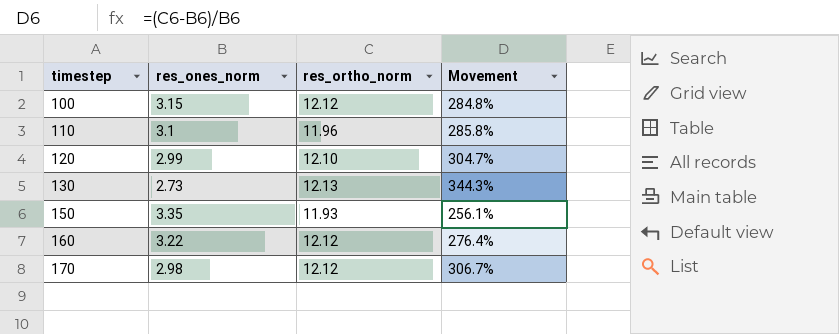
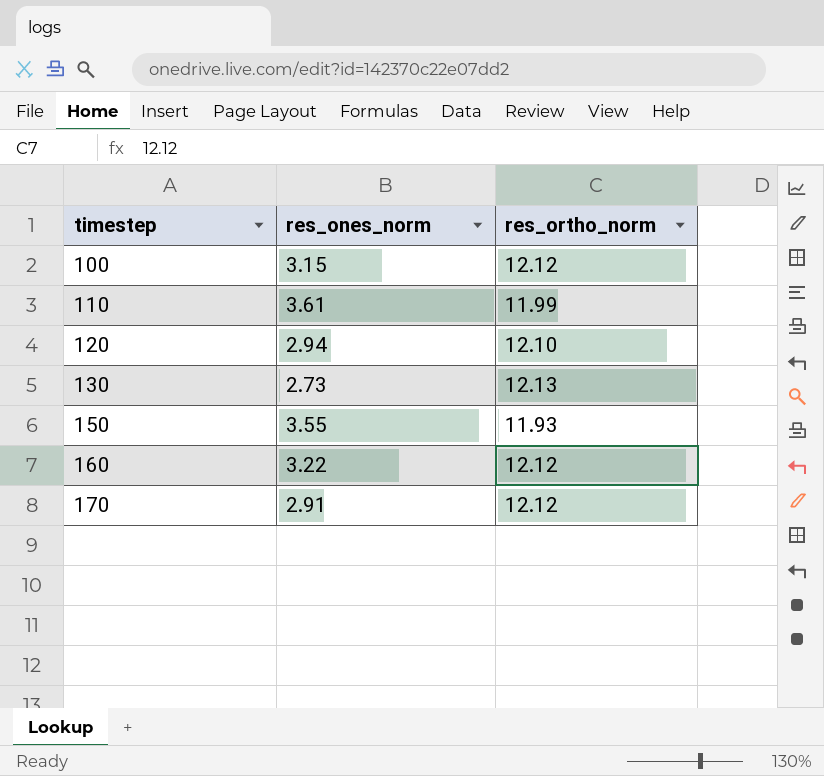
column Movement | formula: ([res_ortho_norm] - [res_ones_norm]) / [res_ones_norm] -> none
110 | res_ones_norm: 3.1 -> 3.61
110 | res_ortho_norm: 11.96 -> 11.99
120 | res_ones_norm: 2.99 -> 2.94
150 | res_ones_norm: 3.35 -> 3.55
170 | res_ones_norm: 2.98 -> 2.91

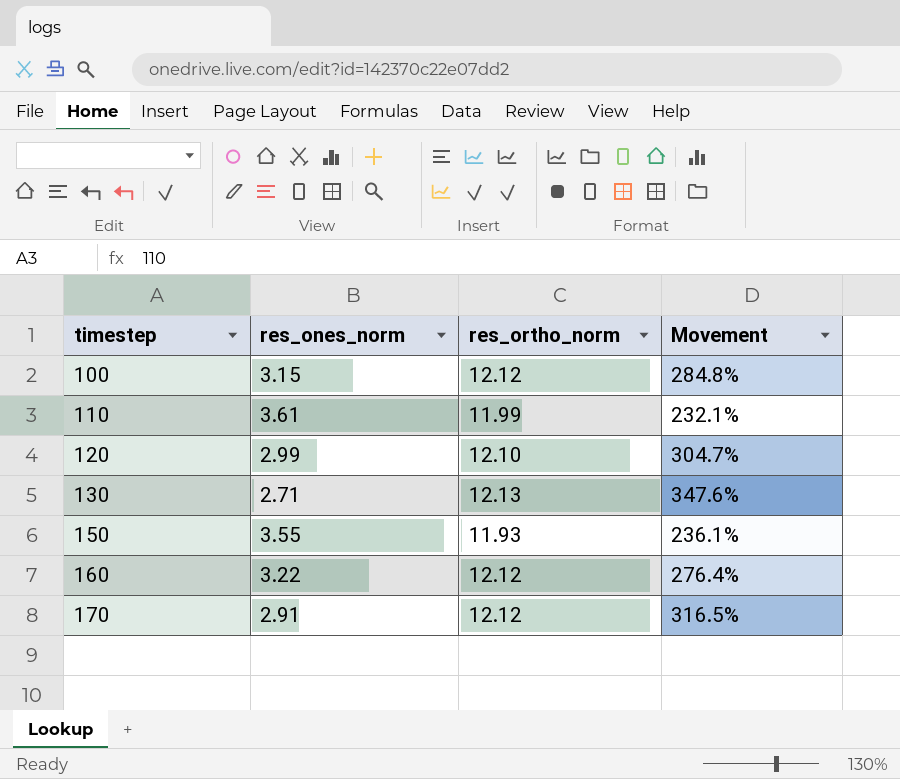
column Movement | formula: none -> ([res_ortho_norm] - [res_ones_norm]) / [res_ones_norm]
120 | res_ones_norm: 2.94 -> 2.99
130 | res_ones_norm: 2.73 -> 2.71

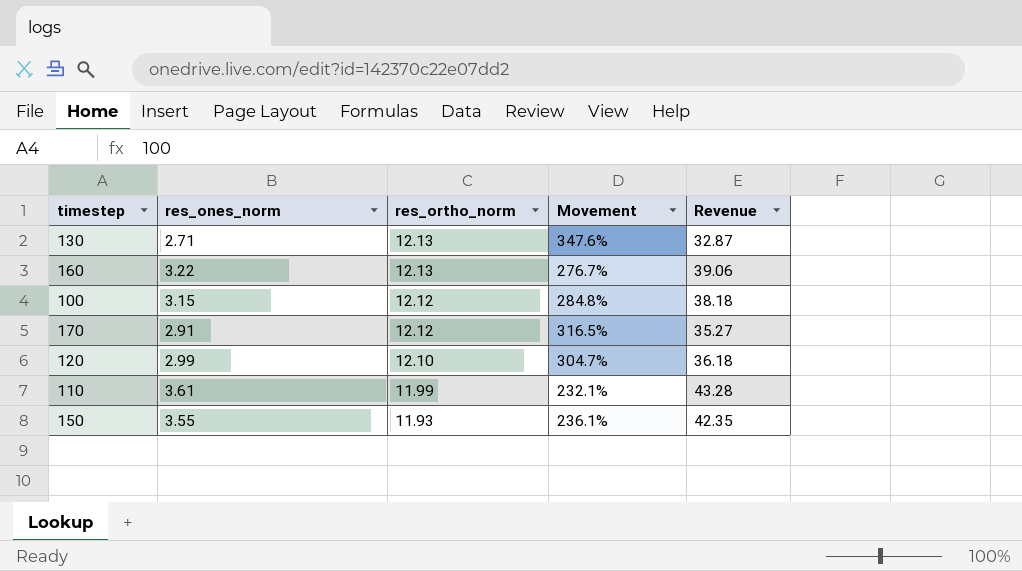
row order: timestep ascending -> res_ortho_norm descending
column Revenue | formula: none -> [res_ones_norm] * [res_ortho_norm]
160 | res_ortho_norm: 12.12 -> 12.13
160 | Movement: 276.4% -> 276.7%

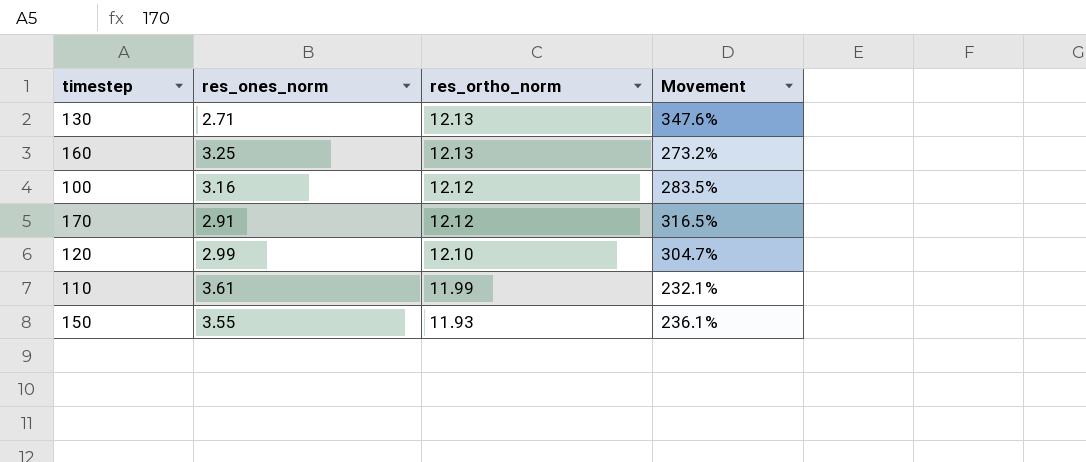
column Revenue | formula: [res_ones_norm] * [res_ortho_norm] -> none
160 | res_ones_norm: 3.22 -> 3.25
160 | Movement: 276.7% -> 273.2%
100 | res_ones_norm: 3.15 -> 3.16
100 | Movement: 284.8% -> 283.5%

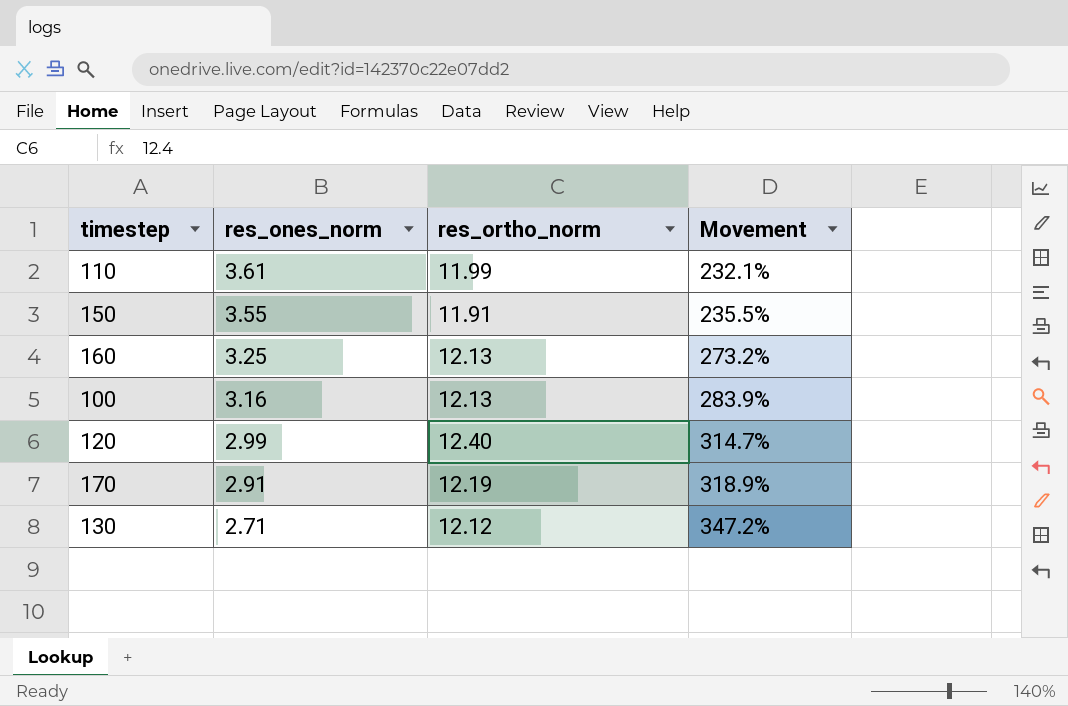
row order: res_ortho_norm descending -> res_ones_norm descending
150 | res_ortho_norm: 11.93 -> 11.91
150 | Movement: 236.1% -> 235.5%
100 | res_ortho_norm: 12.12 -> 12.13
100 | Movement: 283.5% -> 283.9%
120 | res_ortho_norm: 12.10 -> 12.40
120 | Movement: 304.7% -> 314.7%
170 | res_ortho_norm: 12.12 -> 12.19
170 | Movement: 316.5% -> 318.9%
130 | res_ortho_norm: 12.13 -> 12.12
130 | Movement: 347.6% -> 347.2%

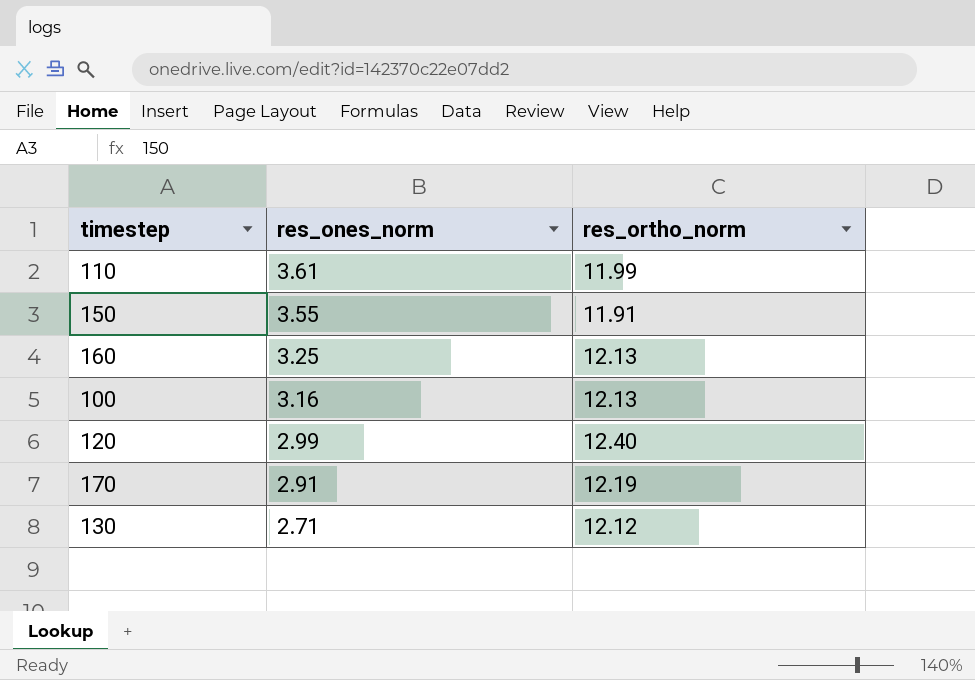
column Movement | formula: ([res_ortho_norm] - [res_ones_norm]) / [res_ones_norm] -> none

